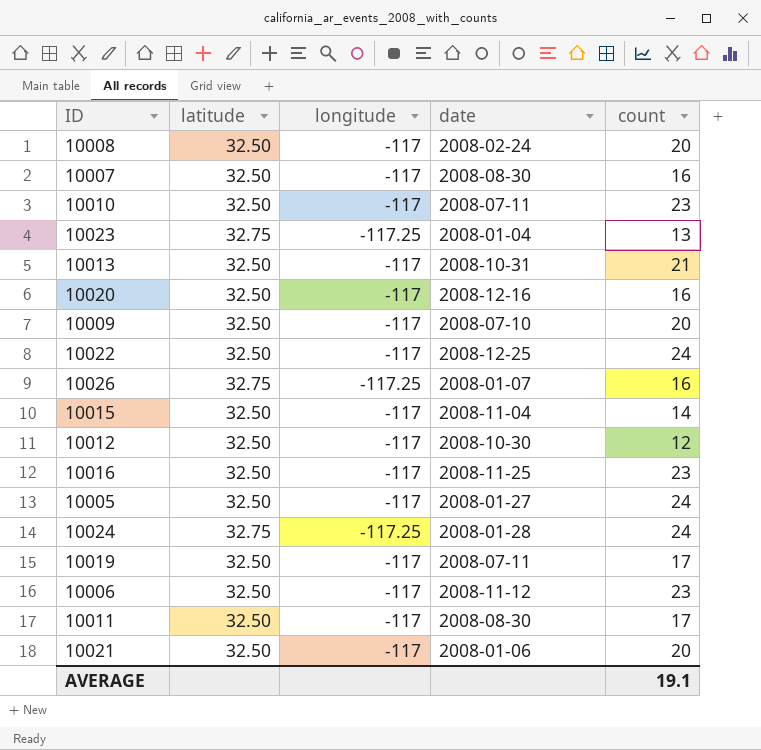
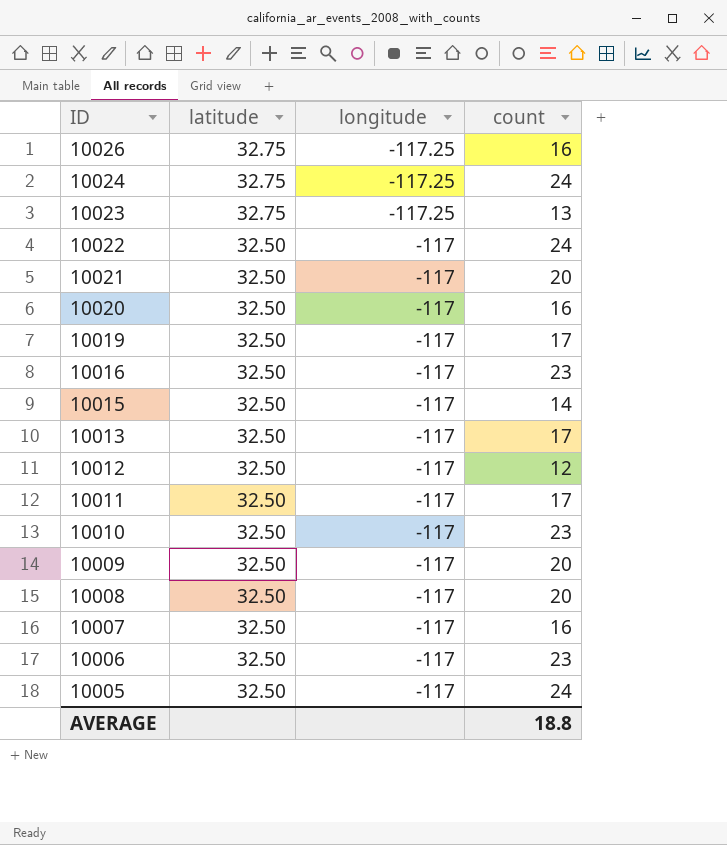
row order: none -> ID descending
column date | position: 4 -> none
10013 | count: 21 -> 17
AVERAGE | count: 19.1 -> 18.8

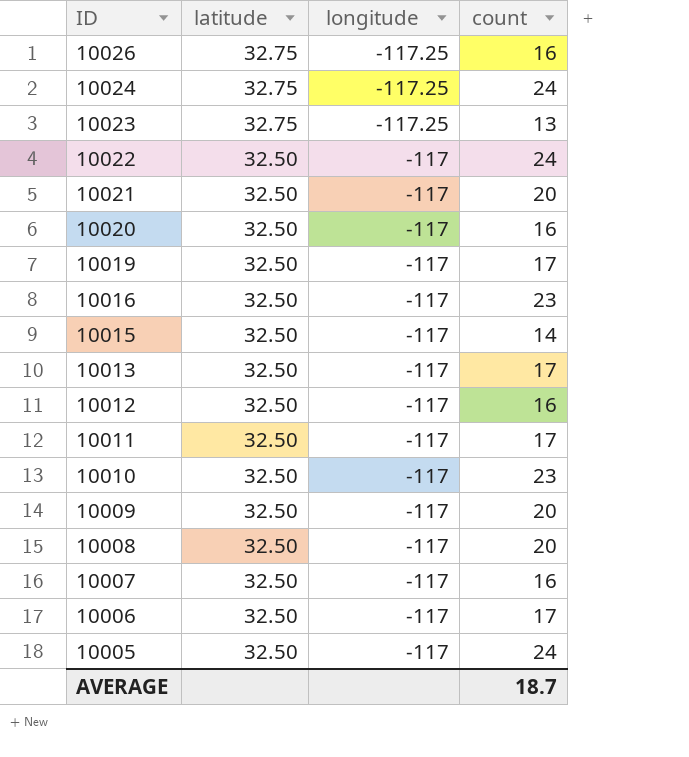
10012 | count: 12 -> 16
10006 | count: 23 -> 17
AVERAGE | count: 18.8 -> 18.7

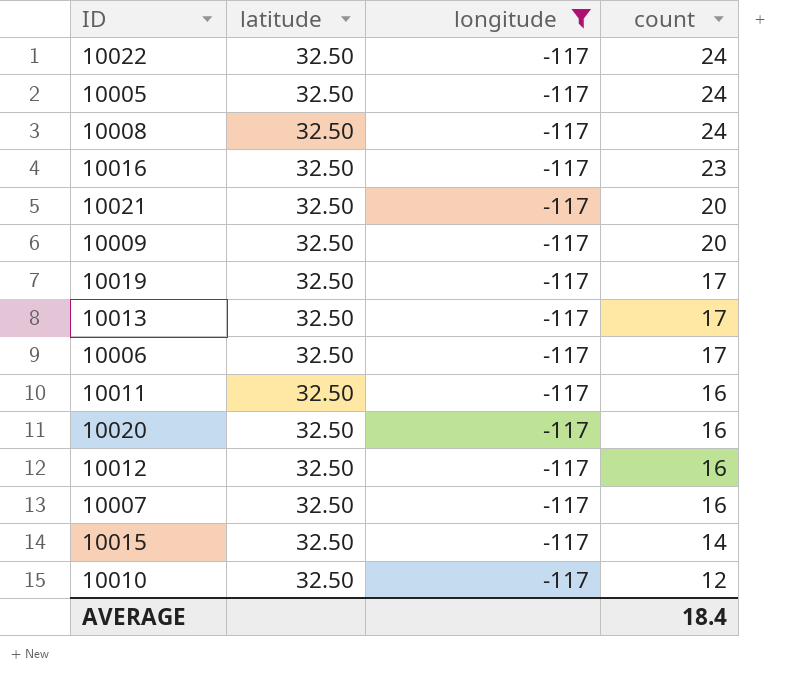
filter: none -> longitude = -117
row order: ID descending -> count descending
10008 | count: 20 -> 24
10011 | count: 17 -> 16
10010 | count: 23 -> 12
AVERAGE | count: 18.7 -> 18.4

